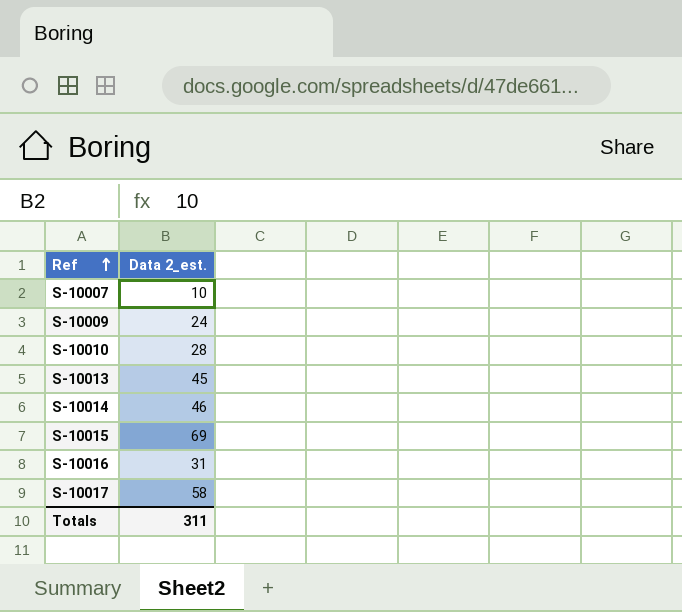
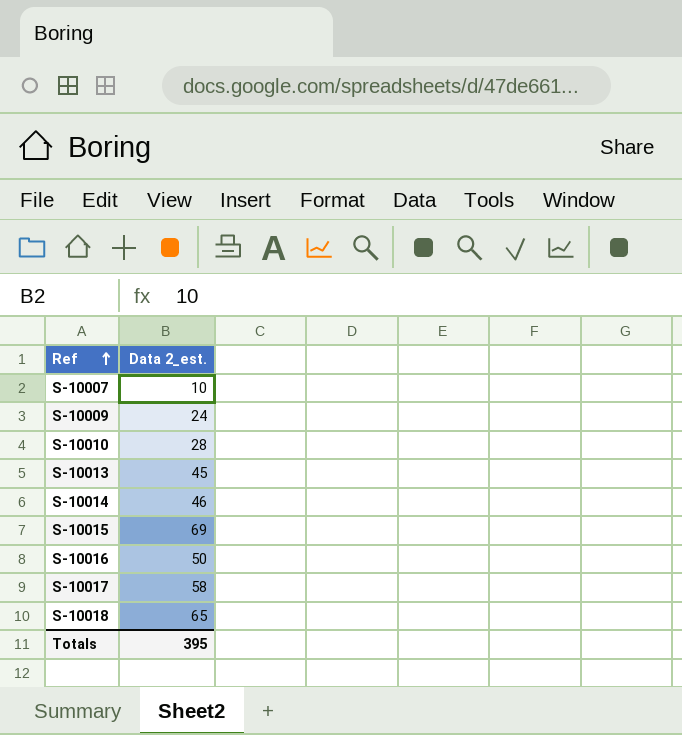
S-10016 | Data 2_est.: 31 -> 50
row S-10018: none -> 65
Totals | Data 2_est.: 311 -> 395

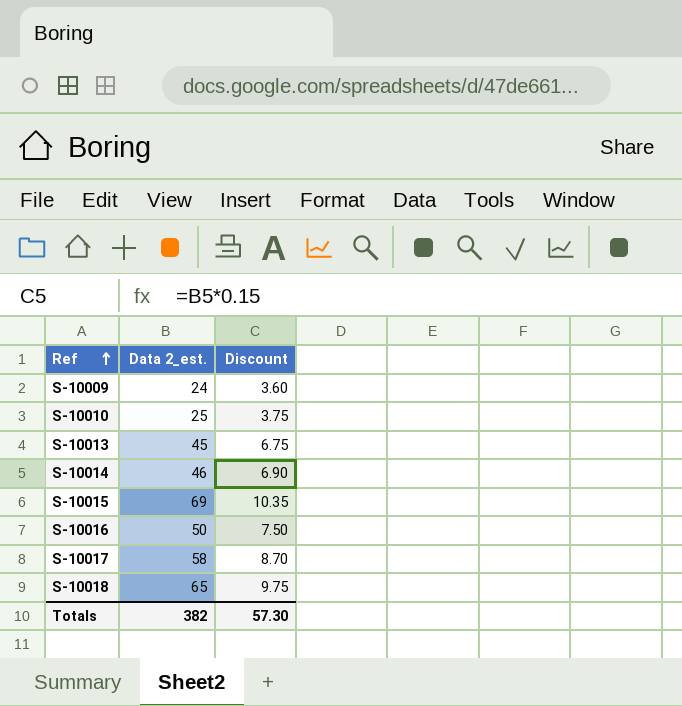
column Discount | formula: none -> [Data 2_est.] * 0.15
row S-10007: 10 -> none
S-10010 | Data 2_est.: 28 -> 25
Totals | Data 2_est.: 395 -> 382

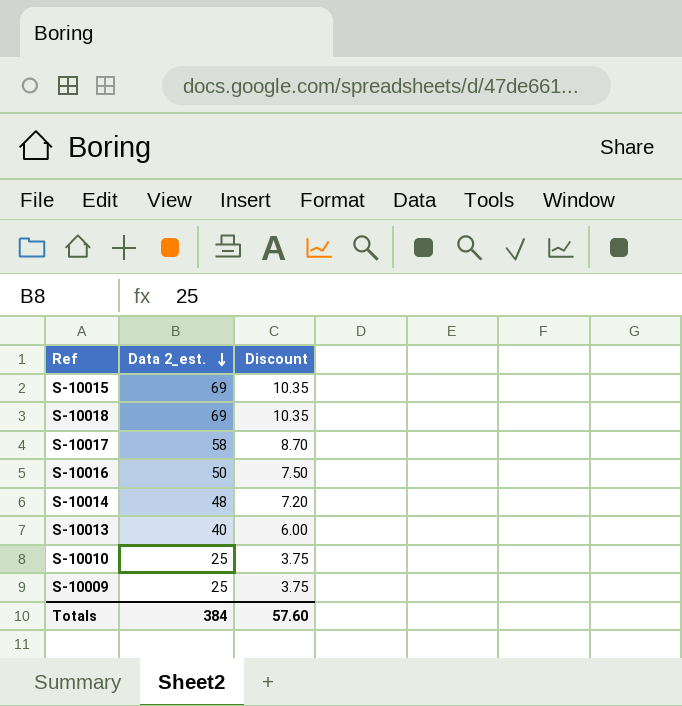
row order: Ref ascending -> Data 2_est. descending
S-10018 | Data 2_est.: 65 -> 69
S-10018 | Discount: 9.75 -> 10.35
S-10014 | Data 2_est.: 46 -> 48
S-10014 | Discount: 6.90 -> 7.20
S-10013 | Data 2_est.: 45 -> 40
S-10013 | Discount: 6.75 -> 6.00
S-10009 | Data 2_est.: 24 -> 25
S-10009 | Discount: 3.60 -> 3.75
Totals | Data 2_est.: 382 -> 384
Totals | Discount: 57.30 -> 57.60

